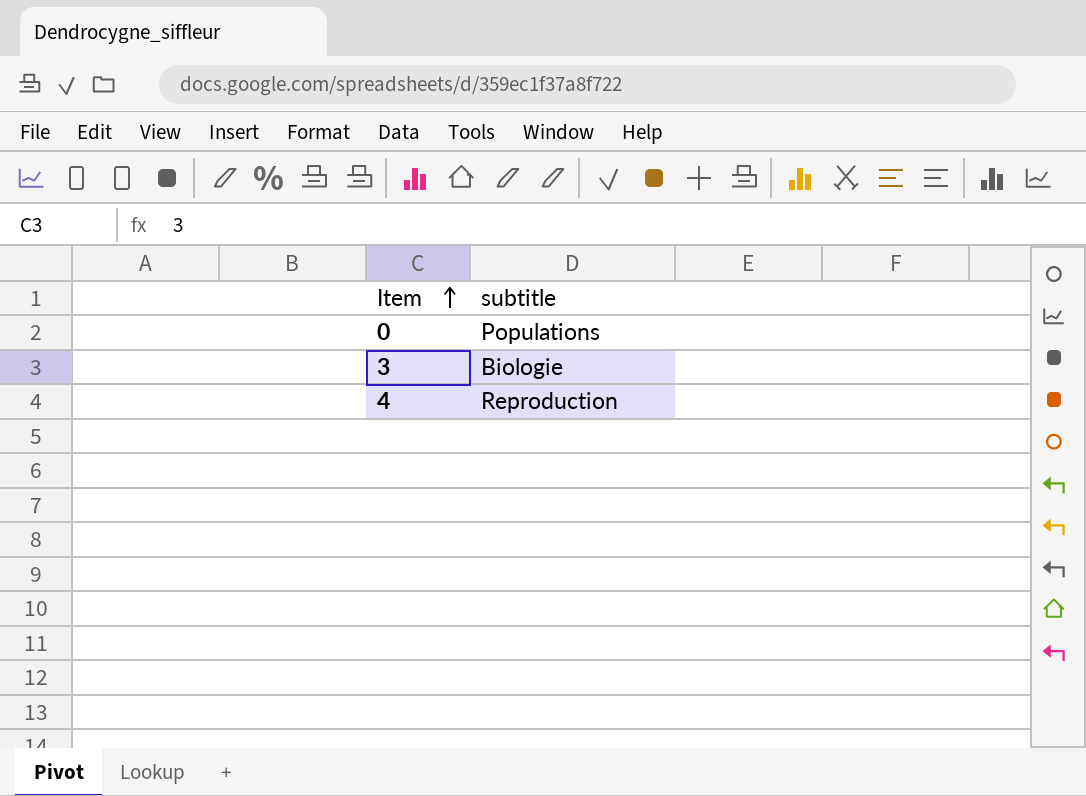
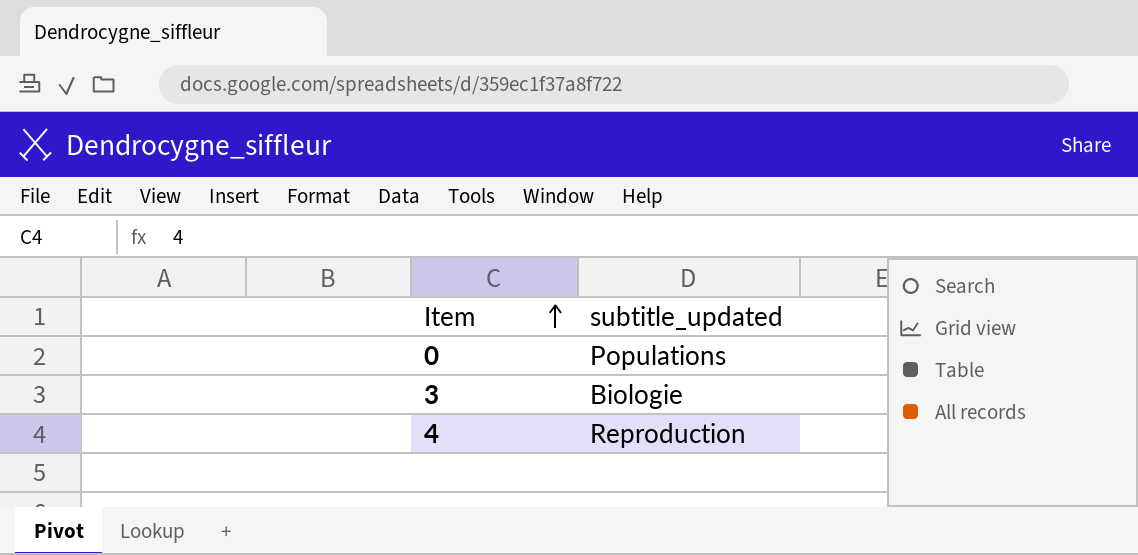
column name: subtitle -> subtitle_updated

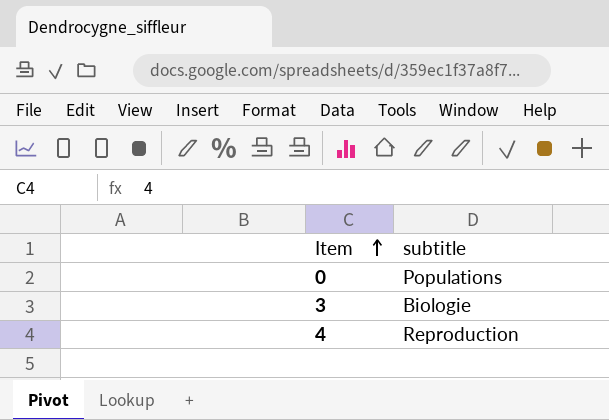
column name: subtitle_updated -> subtitle

